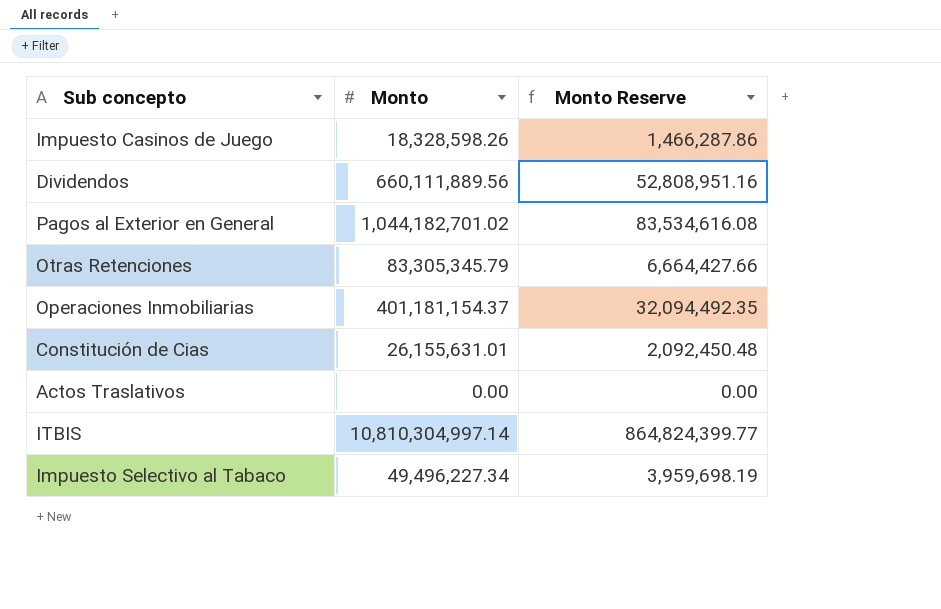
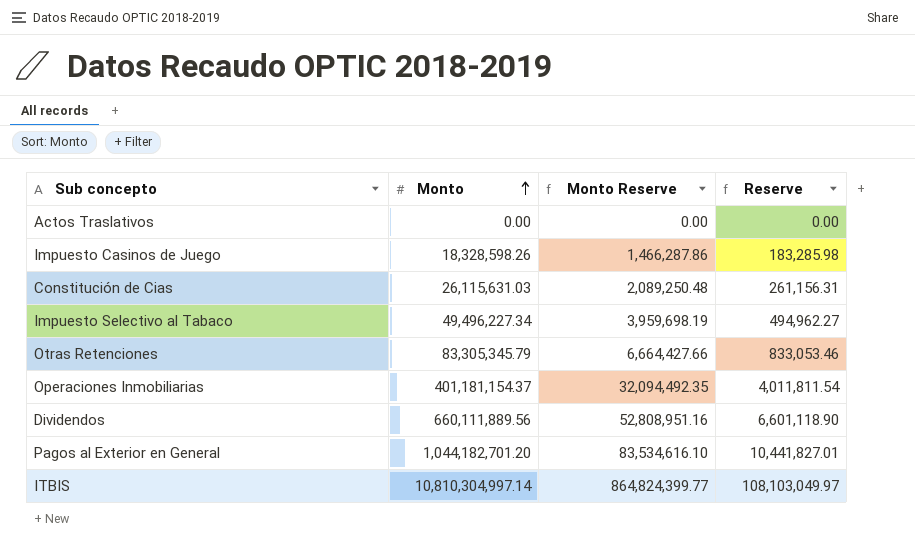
row order: none -> Monto ascending
column Reserve | formula: none -> [Monto] * 0.01
Constitución de Cias | Monto: 26,155,631.01 -> 26,115,631.03
Constitución de Cias | Monto Reserve: 2,092,450.48 -> 2,089,250.48
Pagos al Exterior en General | Monto: 1,044,182,701.02 -> 1,044,182,701.20
Pagos al Exterior en General | Monto Reserve: 83,534,616.08 -> 83,534,616.10

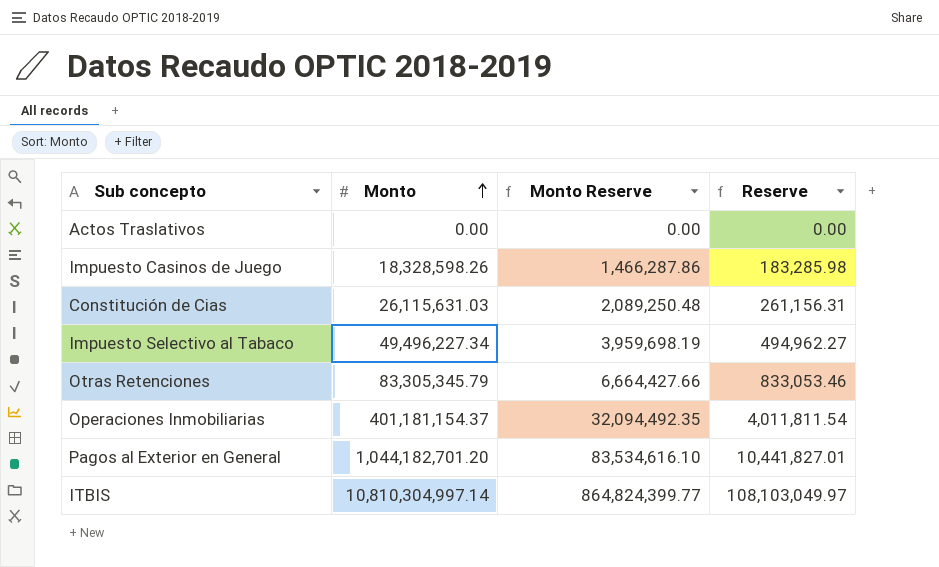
row Dividendos: 660,111,889.56 | 52,808,951.16 | 6,601,118.90 -> none

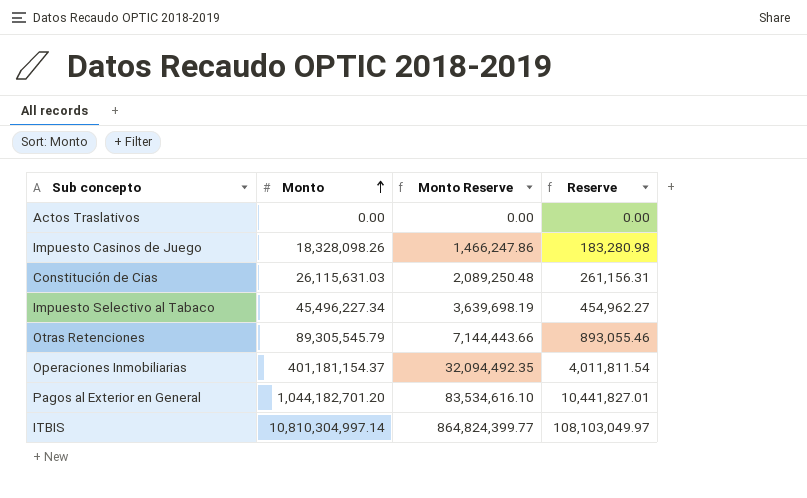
Impuesto Casinos de Juego | Monto: 18,328,598.26 -> 18,328,098.26
Impuesto Casinos de Juego | Monto Reserve: 1,466,287.86 -> 1,466,247.86
Impuesto Casinos de Juego | Reserve: 183,285.98 -> 183,280.98
Impuesto Selectivo al Tabaco | Monto: 49,496,227.34 -> 45,496,227.34
Impuesto Selectivo al Tabaco | Monto Reserve: 3,959,698.19 -> 3,639,698.19
Impuesto Selectivo al Tabaco | Reserve: 494,962.27 -> 454,962.27
Otras Retenciones | Monto: 83,305,345.79 -> 89,305,545.79
Otras Retenciones | Monto Reserve: 6,664,427.66 -> 7,144,443.66
Otras Retenciones | Reserve: 833,053.46 -> 893,055.46

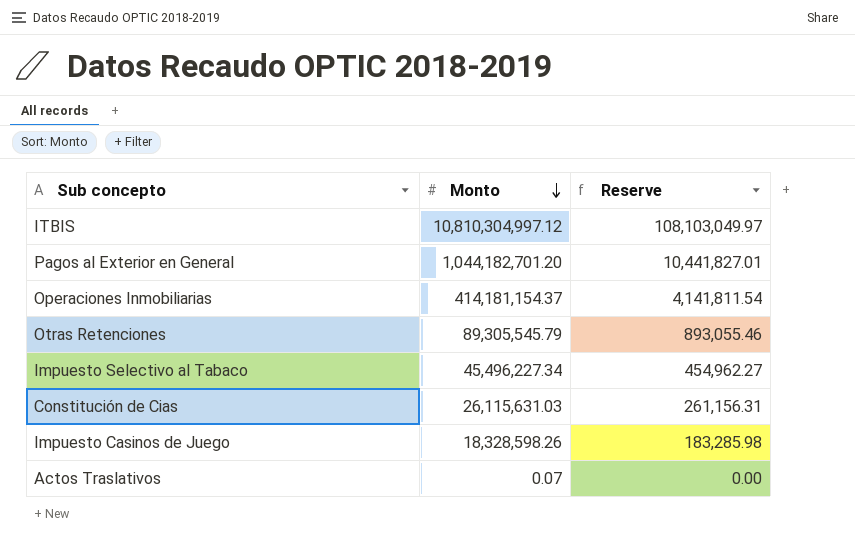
row order: Monto ascending -> Monto descending
column Monto Reserve | formula: [Monto] * 0.08 -> none
ITBIS | Monto: 10,810,304,997.14 -> 10,810,304,997.12
Operaciones Inmobiliarias | Monto: 401,181,154.37 -> 414,181,154.37
Operaciones Inmobiliarias | Reserve: 4,011,811.54 -> 4,141,811.54
Impuesto Casinos de Juego | Monto: 18,328,098.26 -> 18,328,598.26
Impuesto Casinos de Juego | Reserve: 183,280.98 -> 183,285.98
Actos Traslativos | Monto: 0.00 -> 0.07

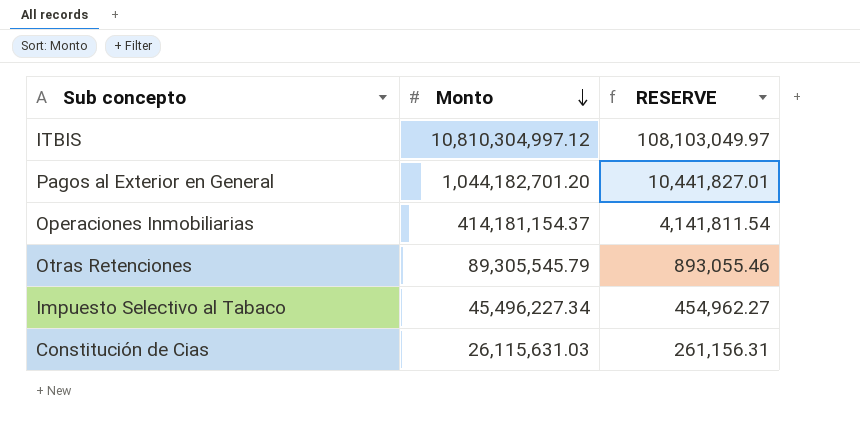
column name: Reserve -> RESERVE
row Impuesto Casinos de Juego: 18,328,598.26 | 183,285.98 -> none
row Actos Traslativos: 0.07 | 0.00 -> none

